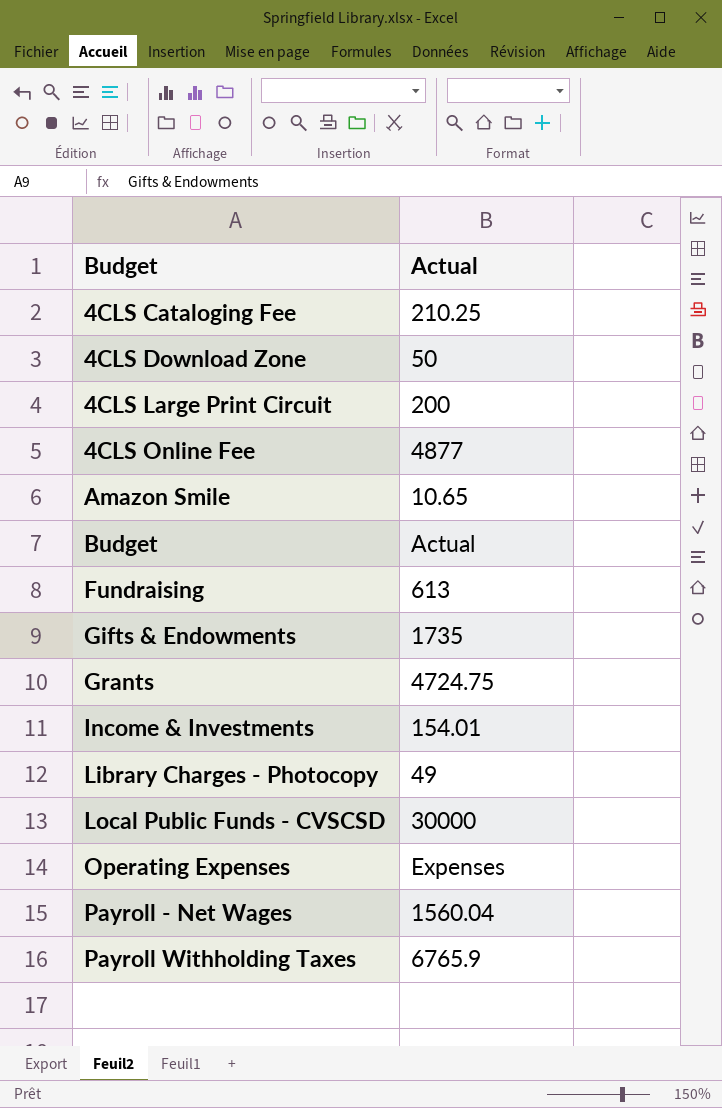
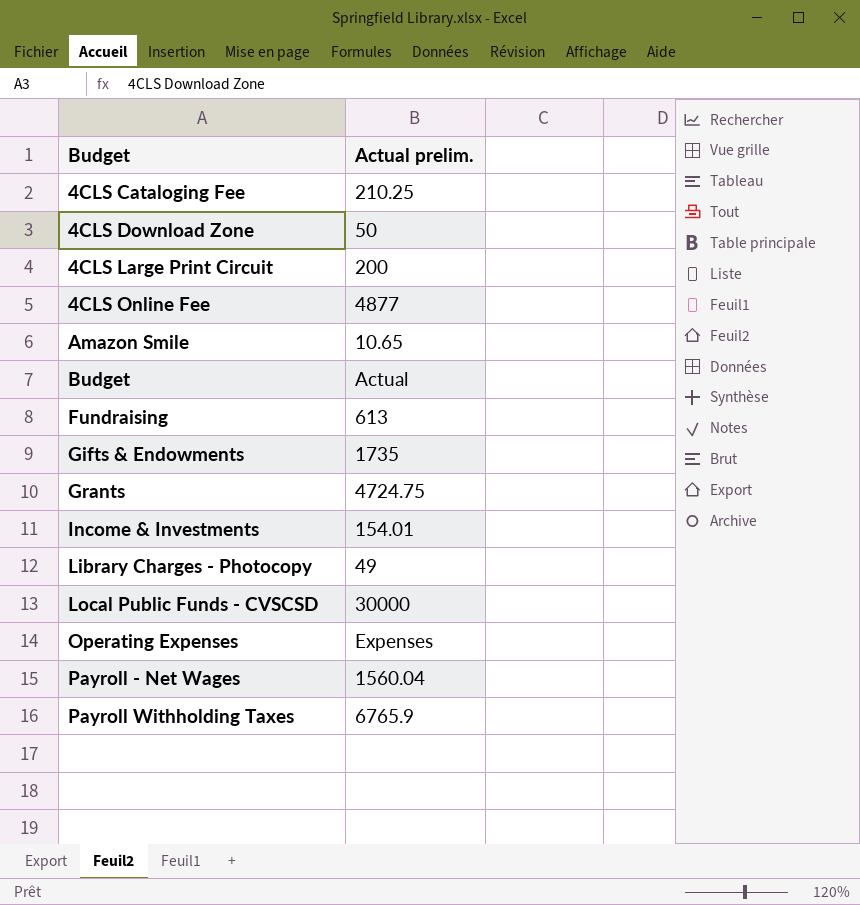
column name: Actual -> Actual prelim.

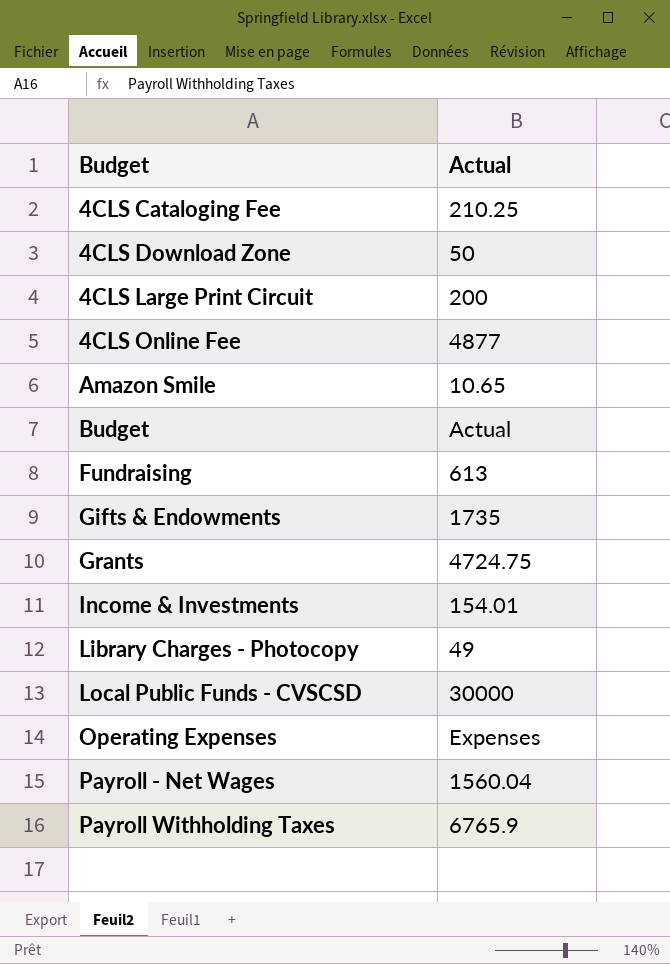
column name: Actual prelim. -> Actual

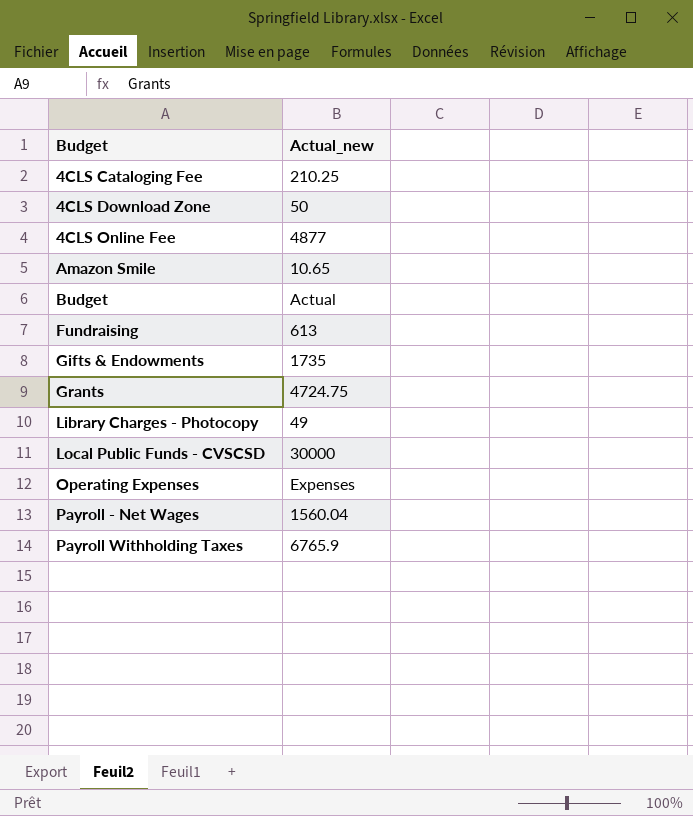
column name: Actual -> Actual_new
row 4CLS Large Print Circuit: 200 -> none
row Income & Investments: 154.01 -> none

